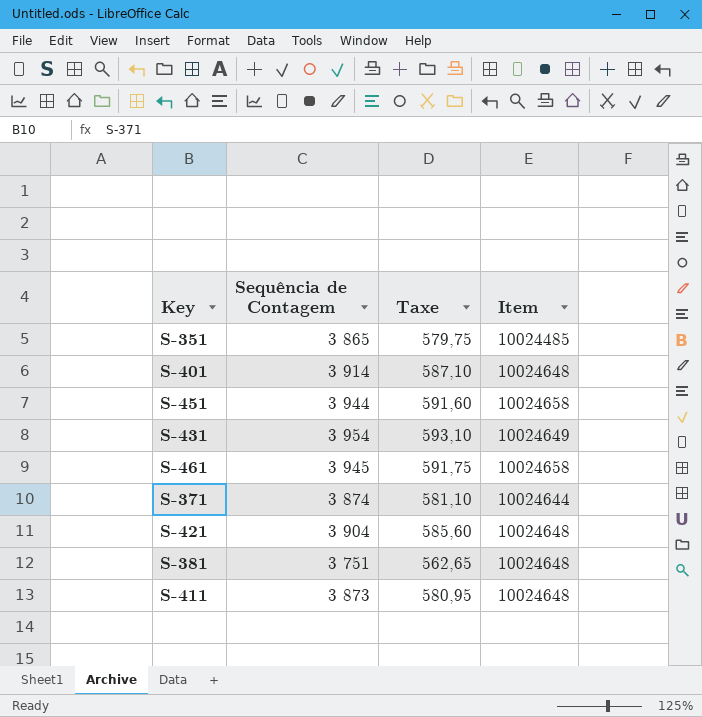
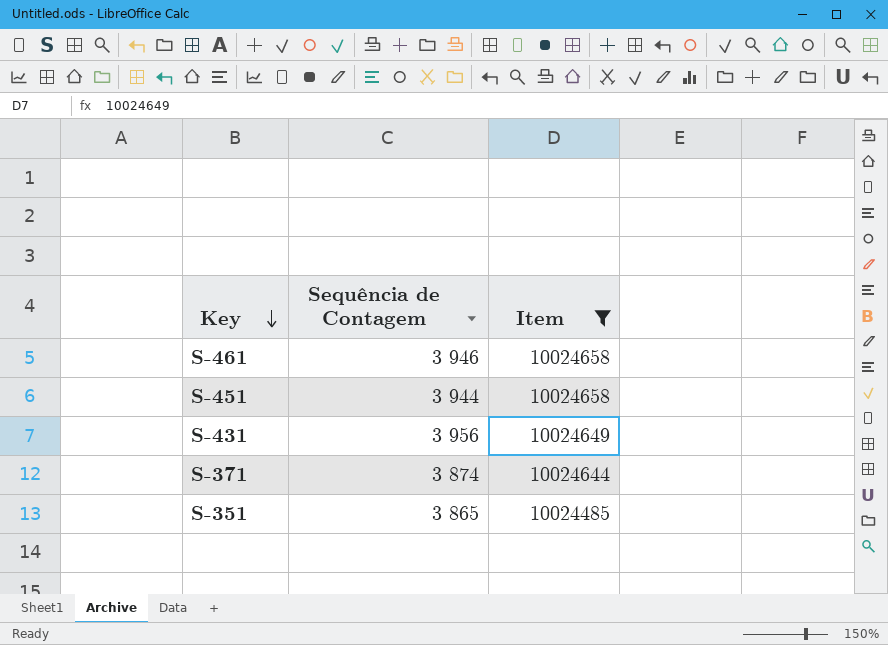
filter: none -> Item != 10024648
row order: none -> Key descending
column Taxe | formula: [Sequência de Contagem] * 0,15 -> none
S-461 | Sequência de Contagem: 3 945 -> 3 946
S-431 | Sequência de Contagem: 3 954 -> 3 956

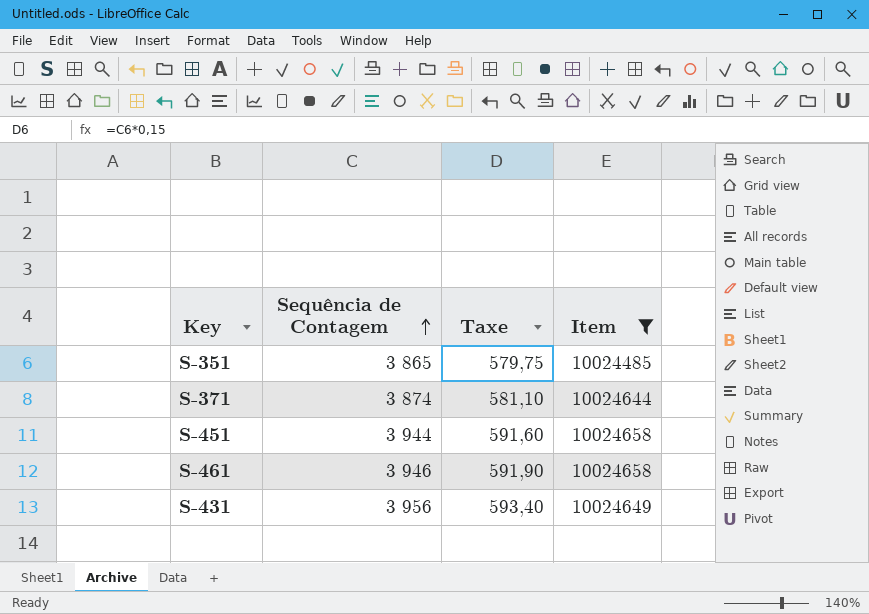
row order: Key descending -> Sequência de Contagem ascending
column Taxe | formula: none -> [Sequência de Contagem] * 0,15

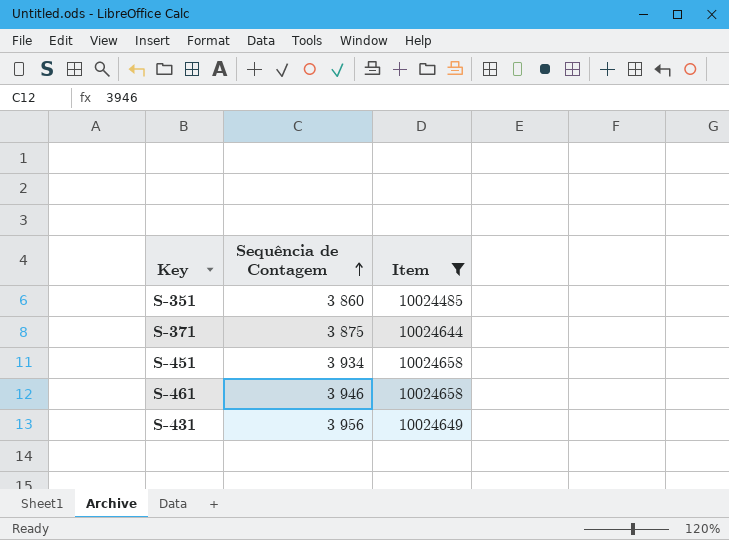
column Taxe | formula: [Sequência de Contagem] * 0,15 -> none
S-351 | Sequência de Contagem: 3 865 -> 3 860
S-371 | Sequência de Contagem: 3 874 -> 3 875
S-451 | Sequência de Contagem: 3 944 -> 3 934

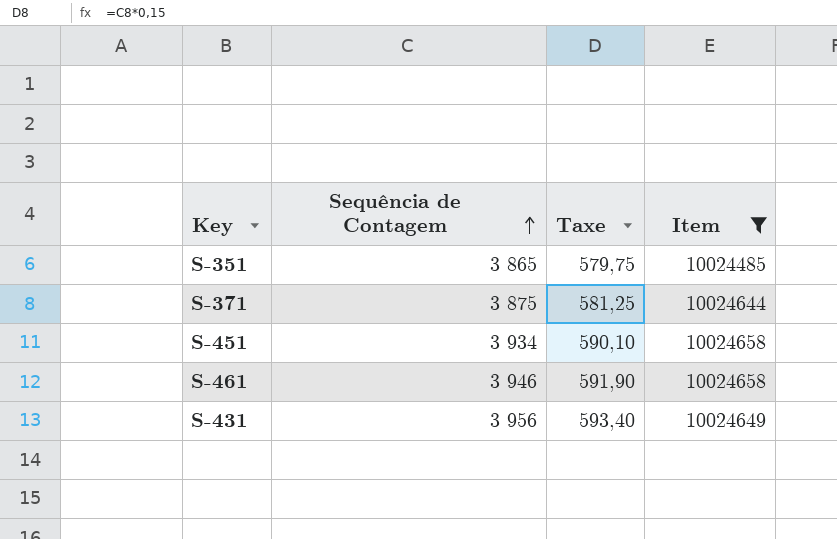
column Taxe | formula: none -> [Sequência de Contagem] * 0,15
S-351 | Sequência de Contagem: 3 860 -> 3 865

